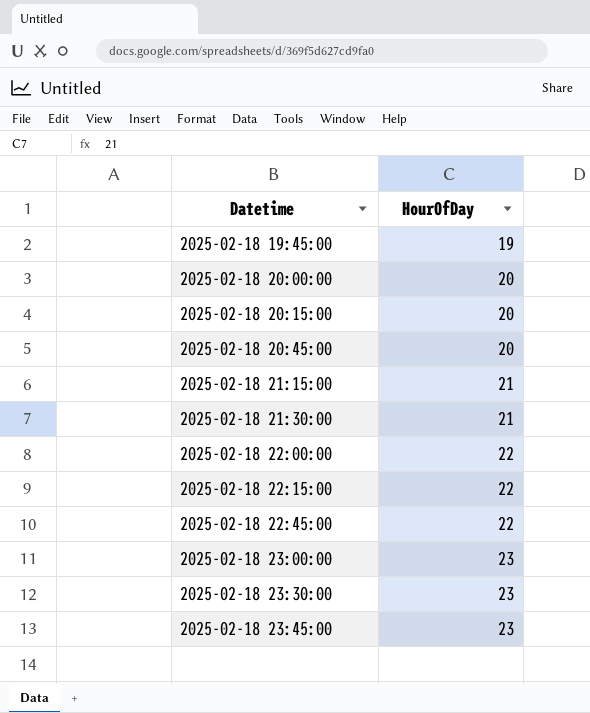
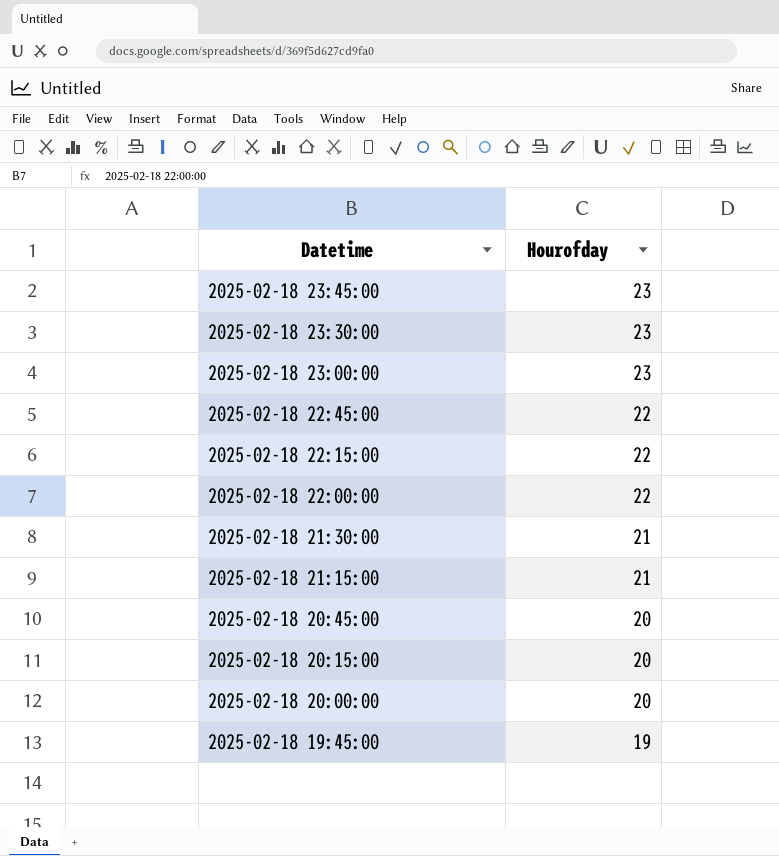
row order: Datetime ascending -> Datetime descending
column name: HourOfDay -> Hourofday

